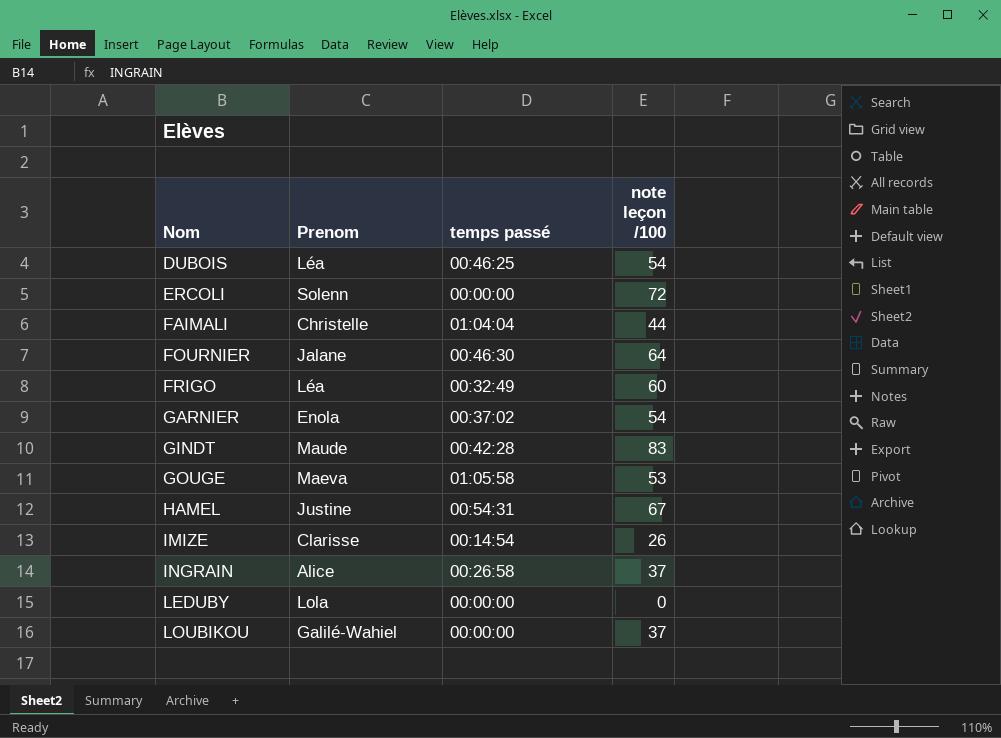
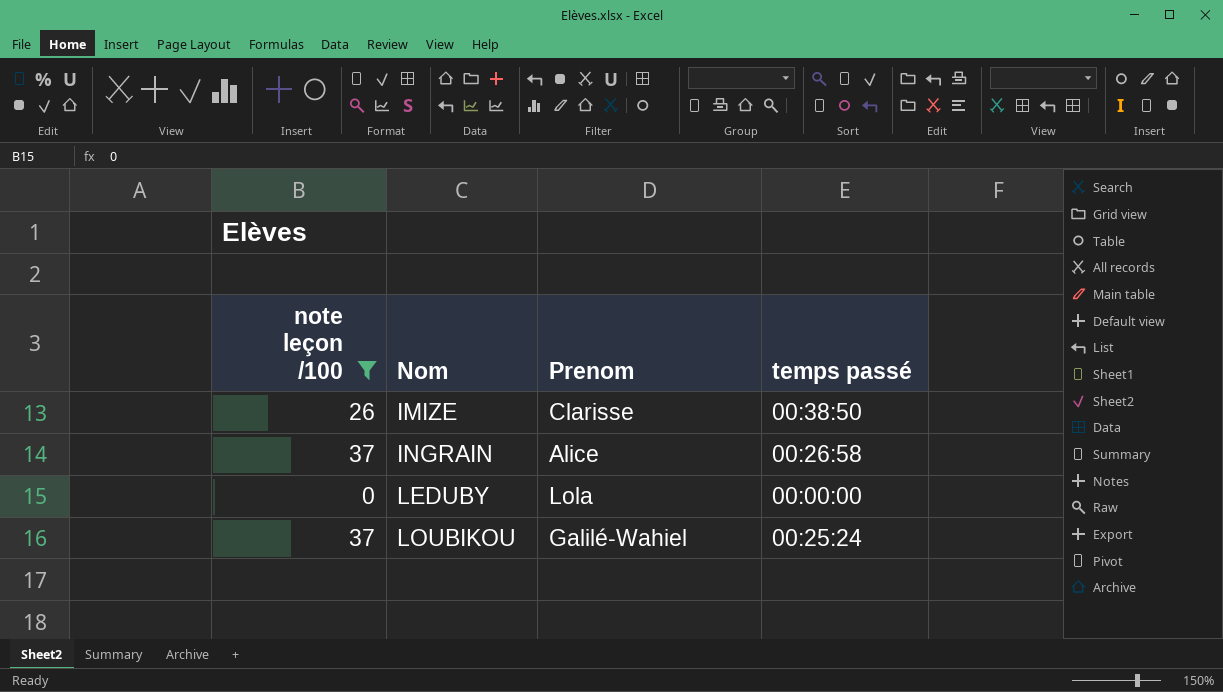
filter: none -> note leçon /100 <= 37
column note leçon /100 | position: 4 -> 1
IMIZE | temps passé: 00:14:54 -> 00:38:50
LOUBIKOU | temps passé: 00:00:00 -> 00:25:24

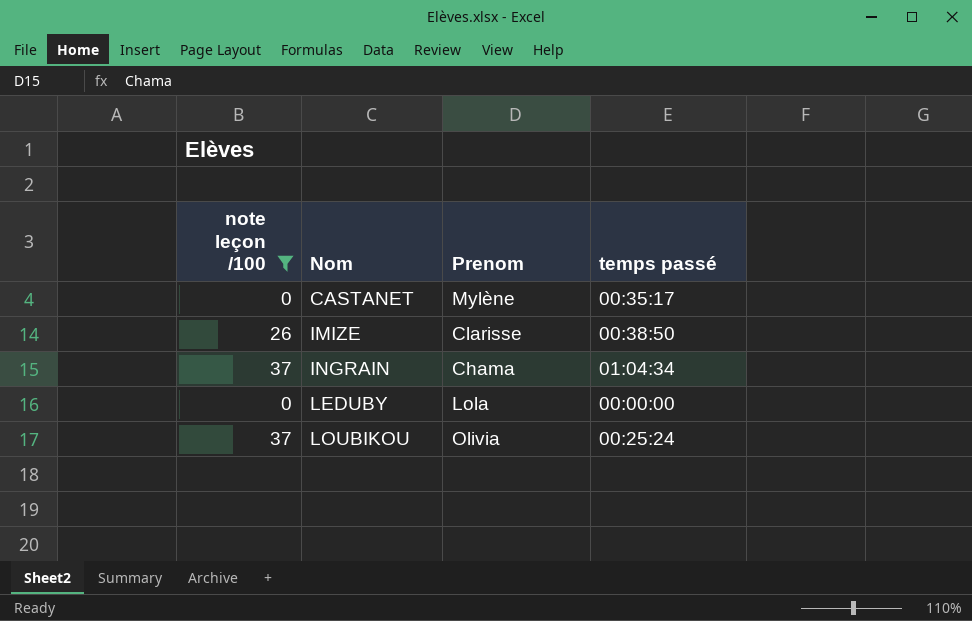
row CASTANET: none -> 0 | Mylène | 00:35:17
INGRAIN | Prenom: Alice -> Chama
INGRAIN | temps passé: 00:26:58 -> 01:04:34
LOUBIKOU | Prenom: Galilé-Wahiel -> Olivia

